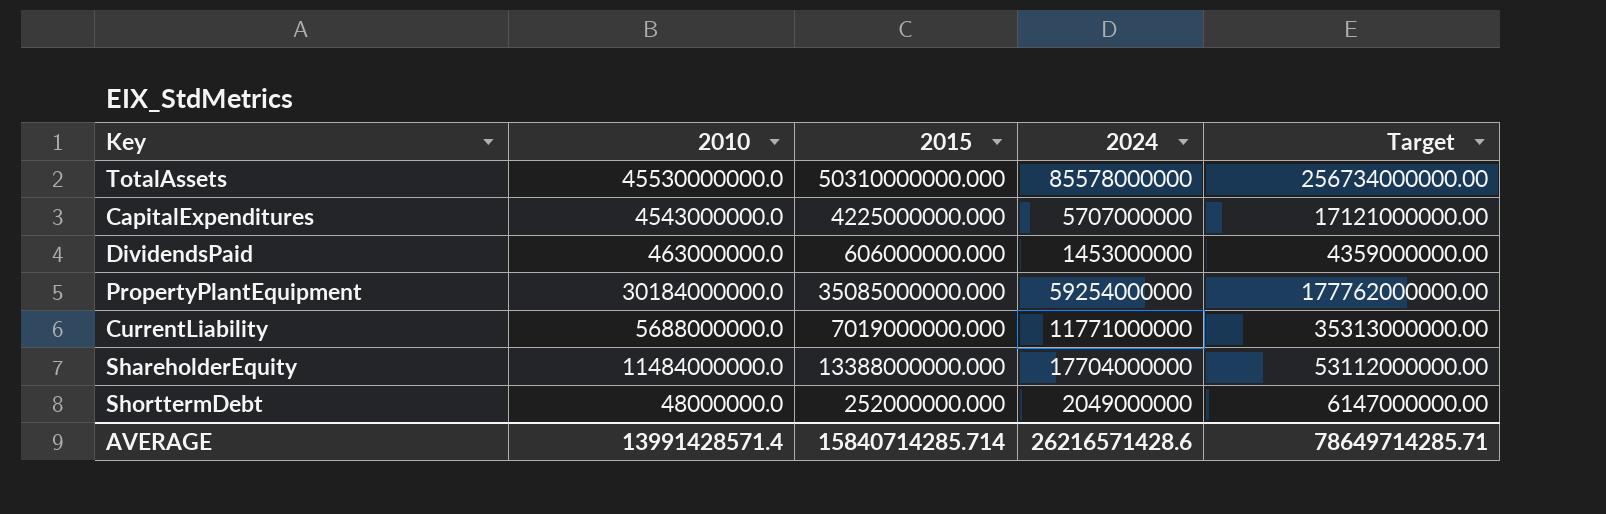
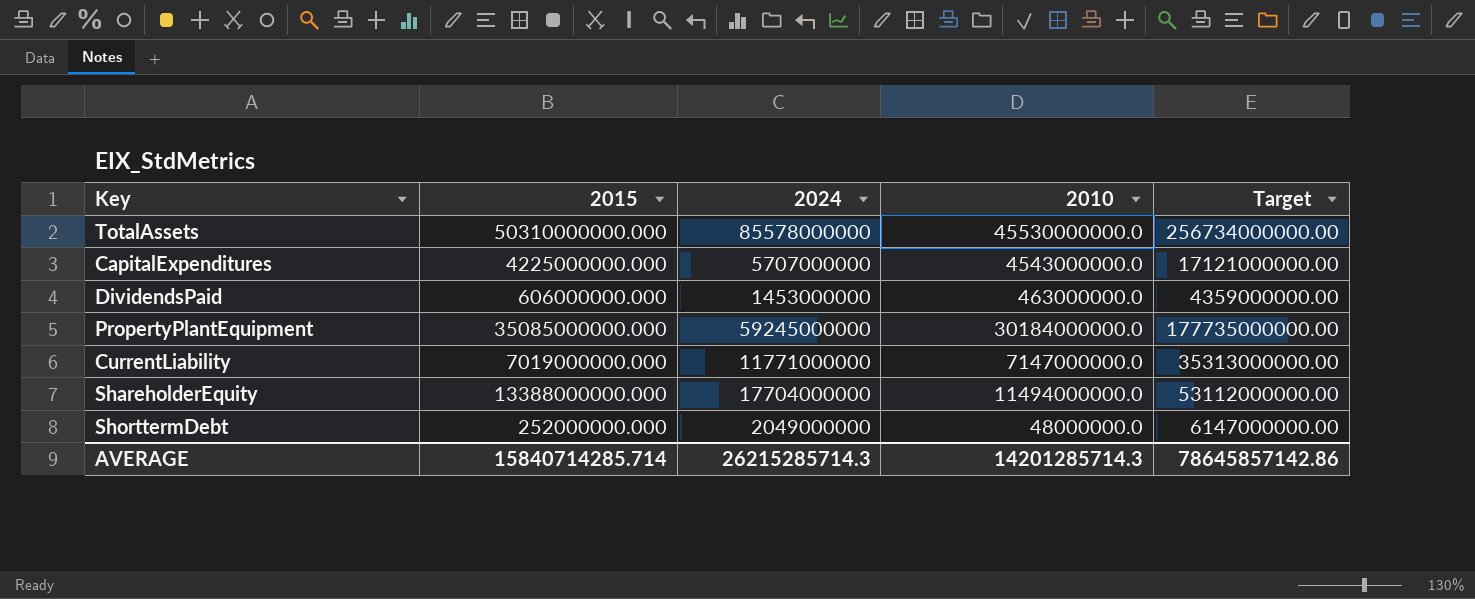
column 2010 | position: 2 -> 4
PropertyPlantEquipment | 2024: 59254000000 -> 59245000000
PropertyPlantEquipment | Target: 177762000000.00 -> 177735000000.00
CurrentLiability | 2010: 5688000000.0 -> 7147000000.0
ShareholderEquity | 2010: 11484000000.0 -> 11494000000.0
AVERAGE | 2024: 26216571428.6 -> 26215285714.3
AVERAGE | 2010: 13991428571.4 -> 14201285714.3
AVERAGE | Target: 78649714285.71 -> 78645857142.86

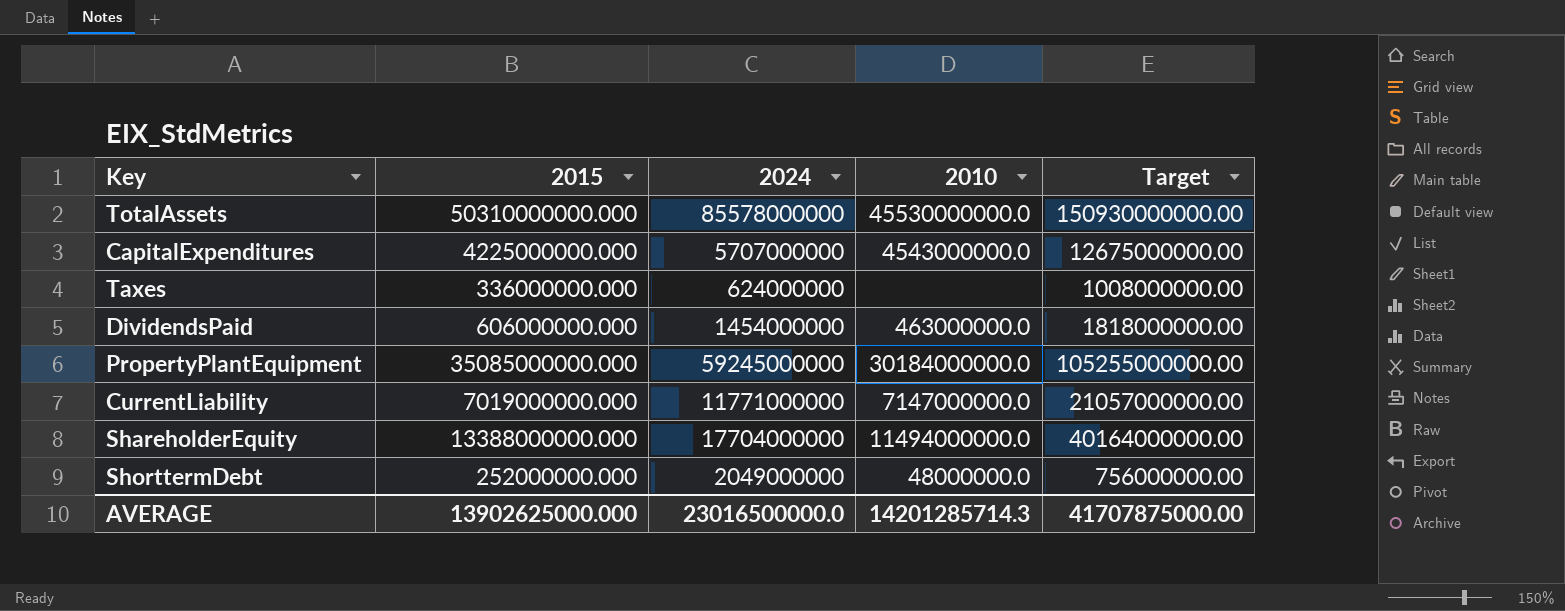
column Target | formula: [2024] * 3 -> [2015] * 3
row Taxes: none -> 336000000.000 | 624000000 | none | 1008000000.00
DividendsPaid | 2024: 1453000000 -> 1454000000
AVERAGE | 2015: 15840714285.714 -> 13902625000.000
AVERAGE | 2024: 26215285714.3 -> 23016500000.0
AVERAGE | Target: 78645857142.86 -> 41707875000.00

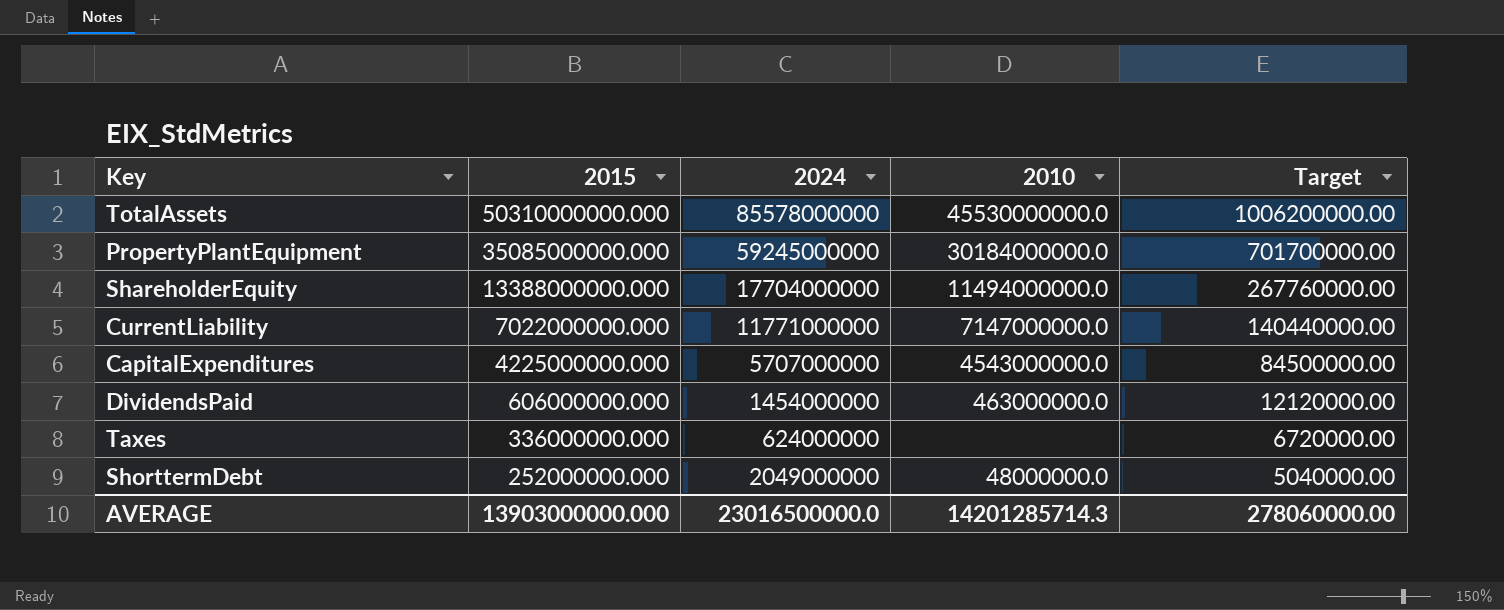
row order: none -> 2015 descending
column Target | formula: [2015] * 3 -> [2015] * 0.02
CurrentLiability | 2015: 7019000000.000 -> 7022000000.000
AVERAGE | 2015: 13902625000.000 -> 13903000000.000
AVERAGE | Target: 41707875000.00 -> 278060000.00

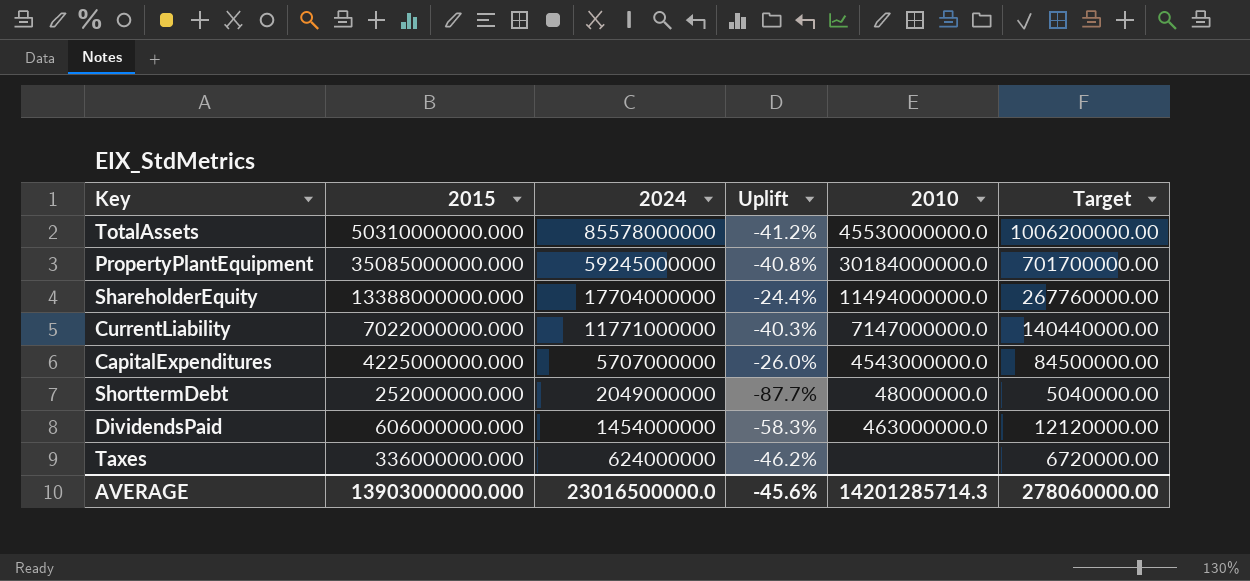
row order: 2015 descending -> 2024 descending
column Uplift | formula: none -> ([2015] - [2024]) / [2024]

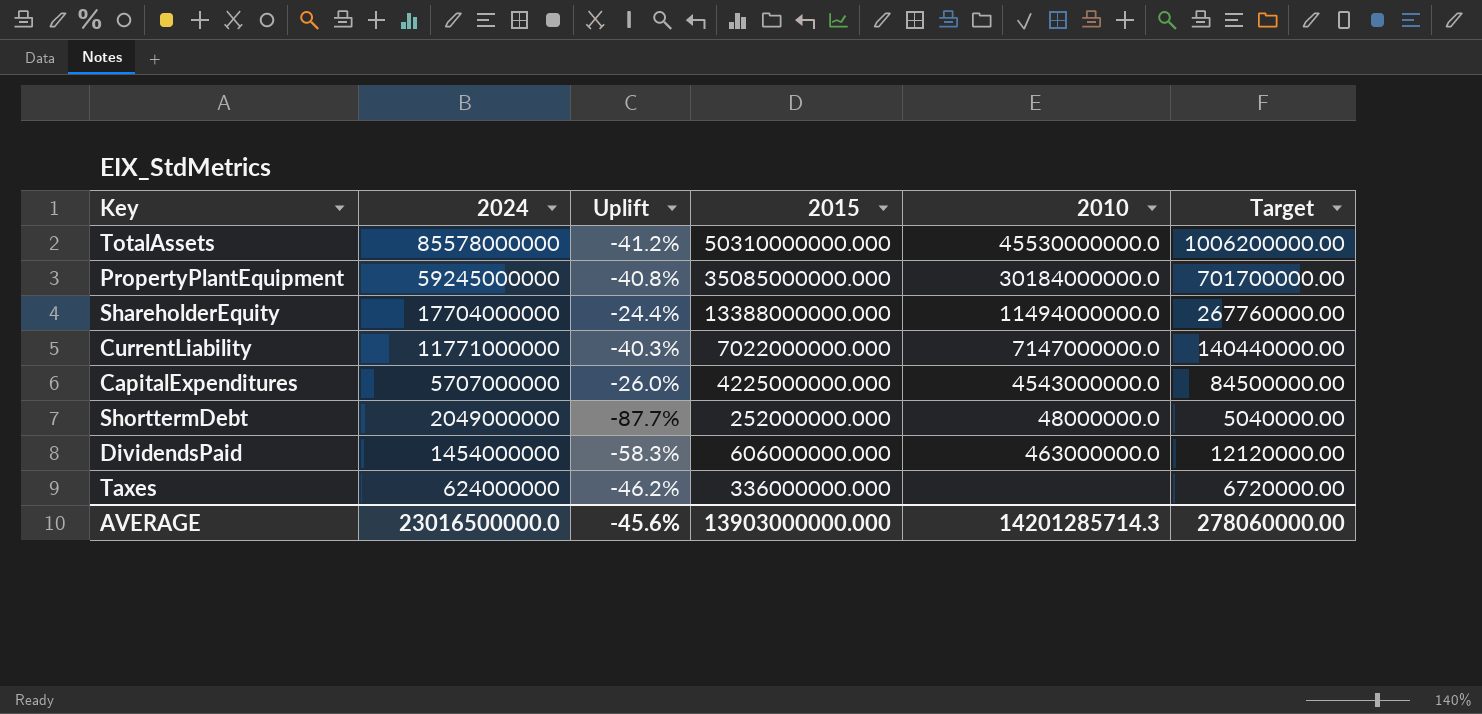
column 2015 | position: 2 -> 4

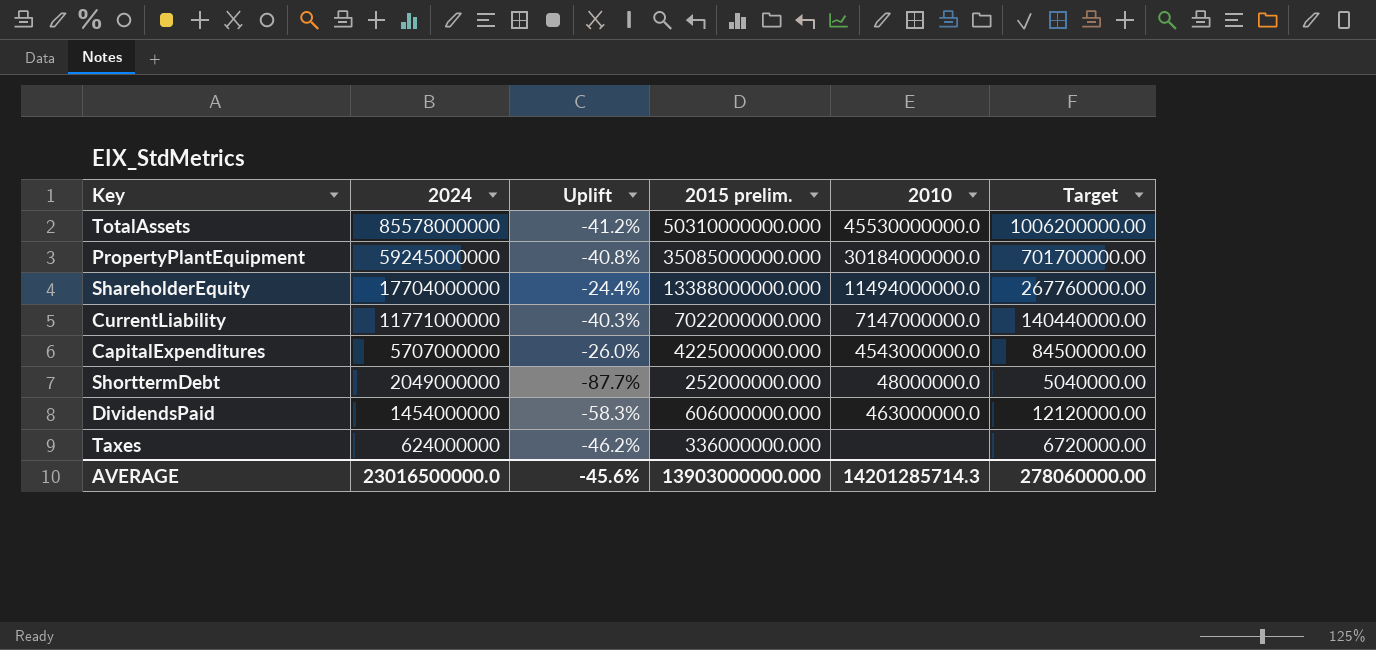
column name: 2015 -> 2015 prelim.

